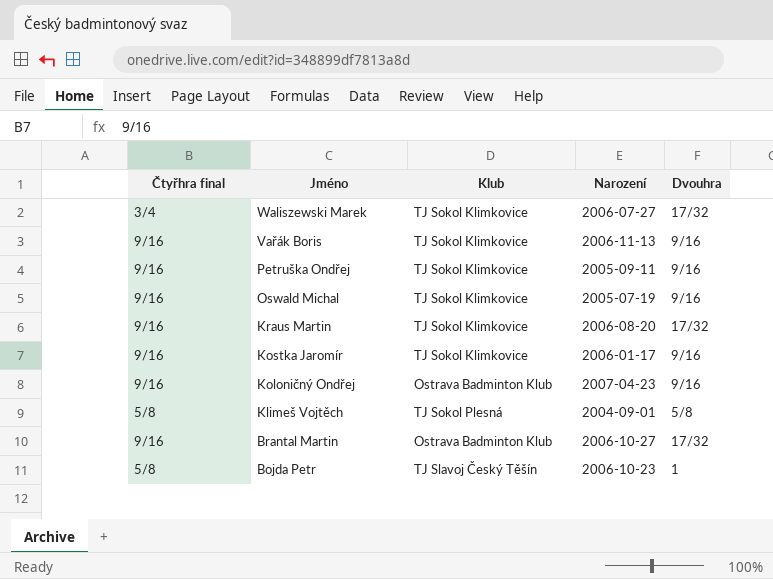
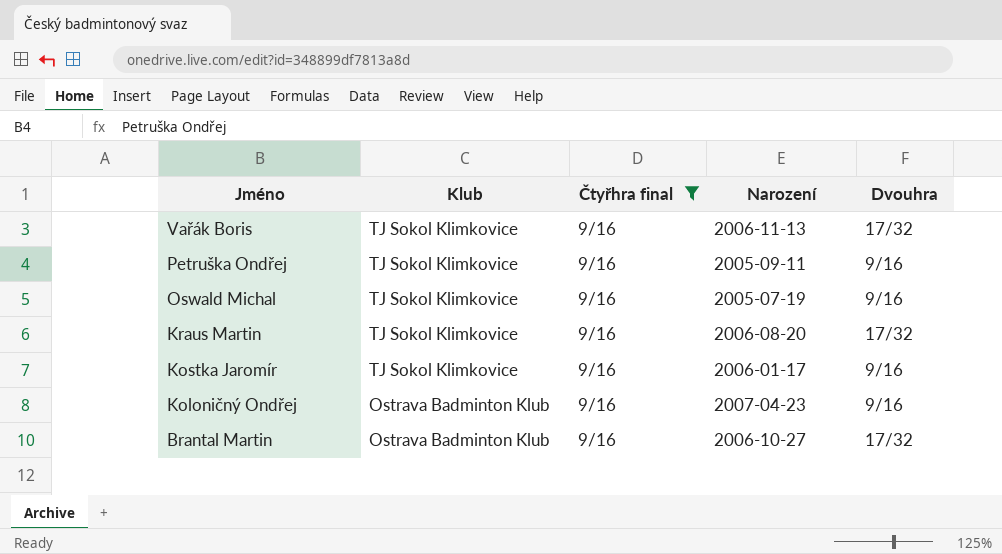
filter: none -> Čtyřhra final = 9/16
column Čtyřhra final | position: 1 -> 3
Vařák Boris | Dvouhra: 9/16 -> 17/32

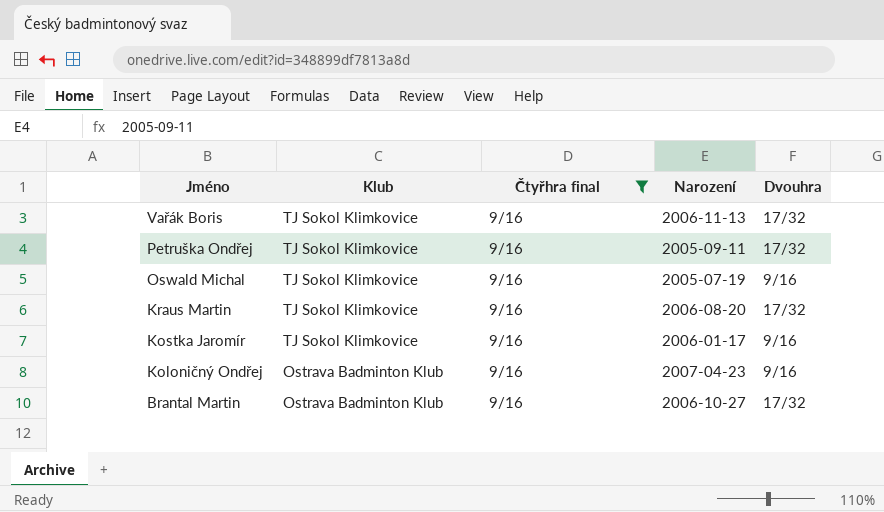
Petruška Ondřej | Dvouhra: 9/16 -> 17/32

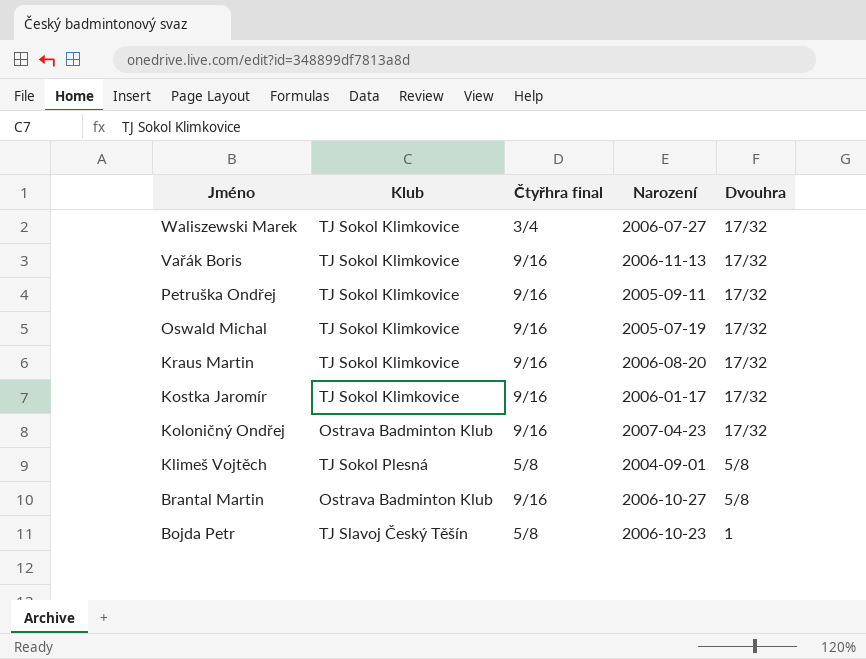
filter: Čtyřhra final = 9/16 -> none
Oswald Michal | Dvouhra: 9/16 -> 17/32
Kostka Jaromír | Dvouhra: 9/16 -> 17/32
Koloničný Ondřej | Dvouhra: 9/16 -> 17/32
Brantal Martin | Dvouhra: 17/32 -> 5/8

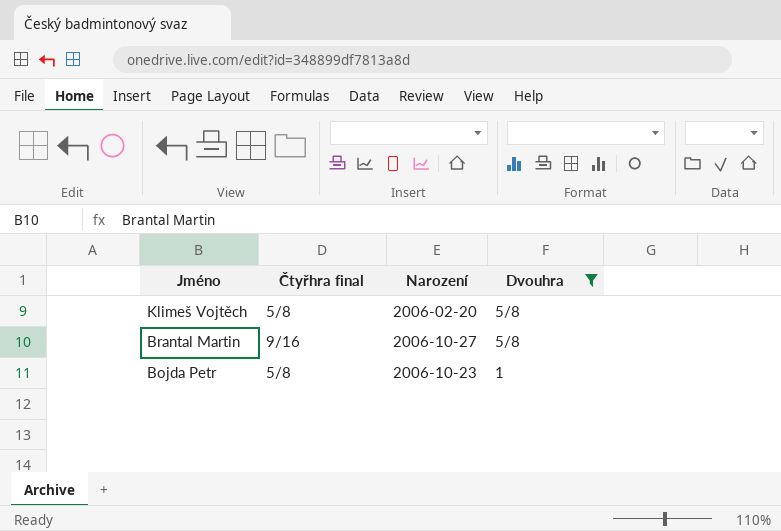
filter: none -> Dvouhra != 17/32
column Klub | position: 2 -> none
Klimeš Vojtěch | Narození: 2004-09-01 -> 2006-02-20

